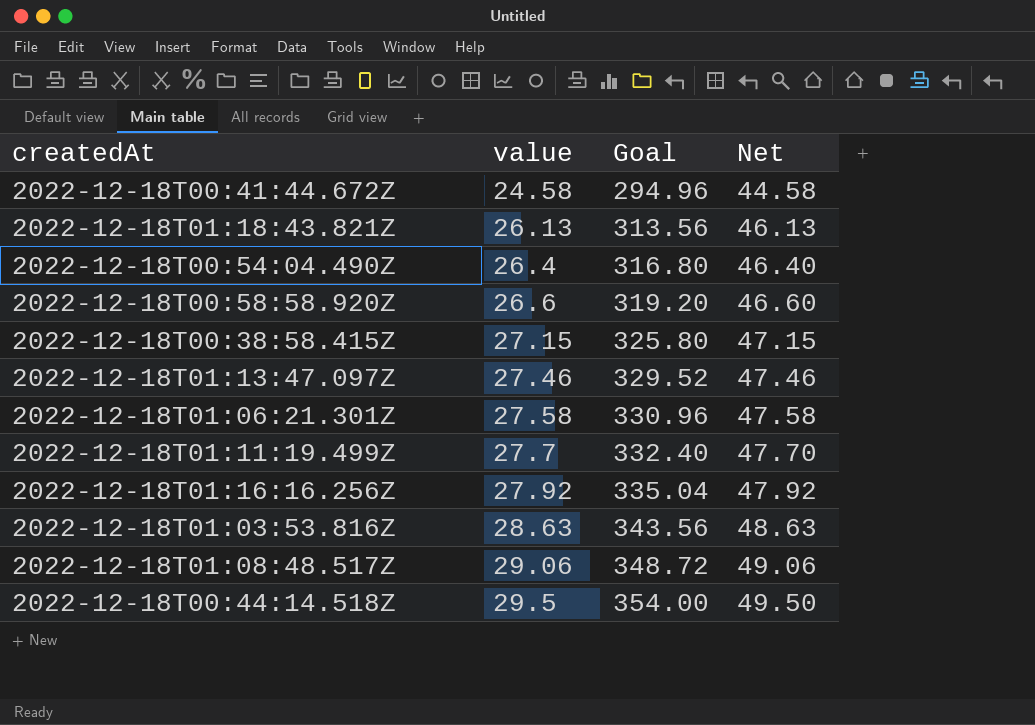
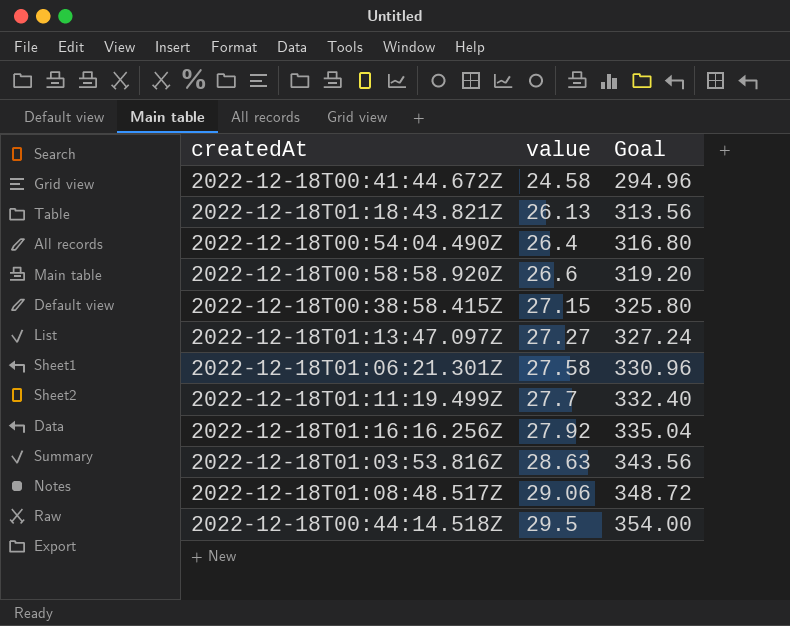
column Net | formula: [value] + 20 -> none
2022-12-18T01:13:47.097Z | value: 27.46 -> 27.27
2022-12-18T01:13:47.097Z | Goal: 329.52 -> 327.24

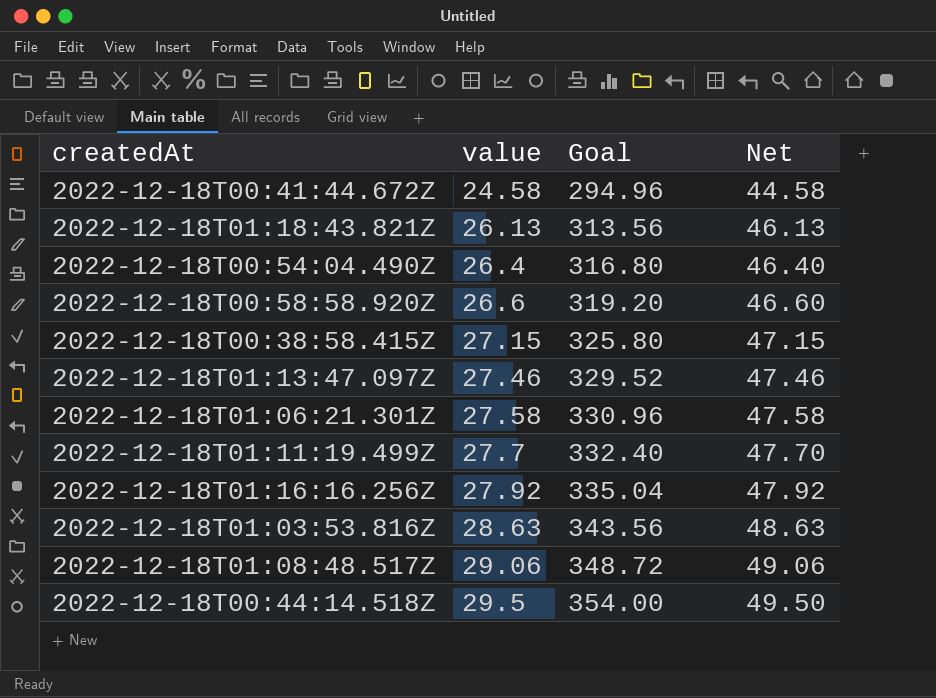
column Net | formula: none -> [value] + 20
2022-12-18T01:13:47.097Z | value: 27.27 -> 27.46
2022-12-18T01:13:47.097Z | Goal: 327.24 -> 329.52

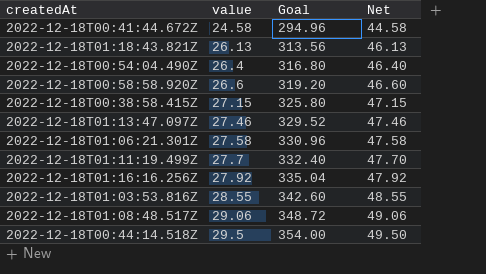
2022-12-18T01:03:53.816Z | value: 28.63 -> 28.55
2022-12-18T01:03:53.816Z | Goal: 343.56 -> 342.60
2022-12-18T01:03:53.816Z | Net: 48.63 -> 48.55

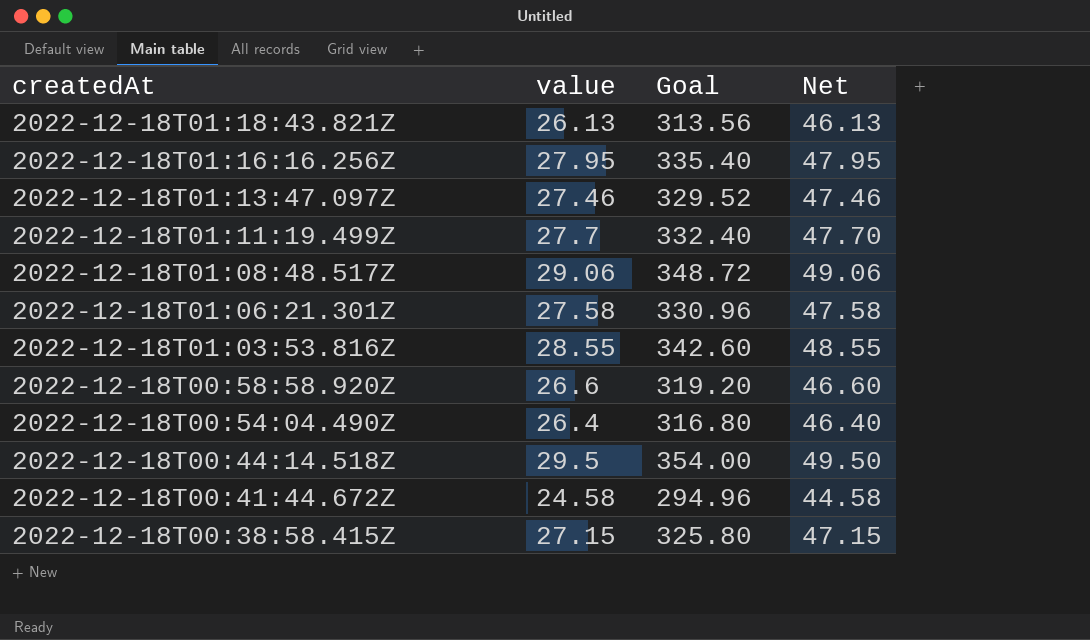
row order: value ascending -> createdAt descending
2022-12-18T01:16:16.256Z | value: 27.92 -> 27.95
2022-12-18T01:16:16.256Z | Goal: 335.04 -> 335.40
2022-12-18T01:16:16.256Z | Net: 47.92 -> 47.95

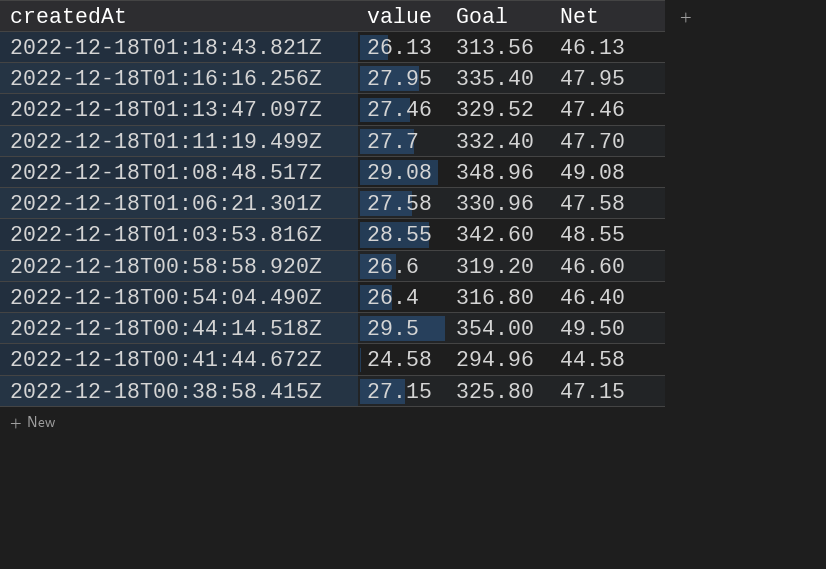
2022-12-18T01:08:48.517Z | value: 29.06 -> 29.08
2022-12-18T01:08:48.517Z | Goal: 348.72 -> 348.96
2022-12-18T01:08:48.517Z | Net: 49.06 -> 49.08

